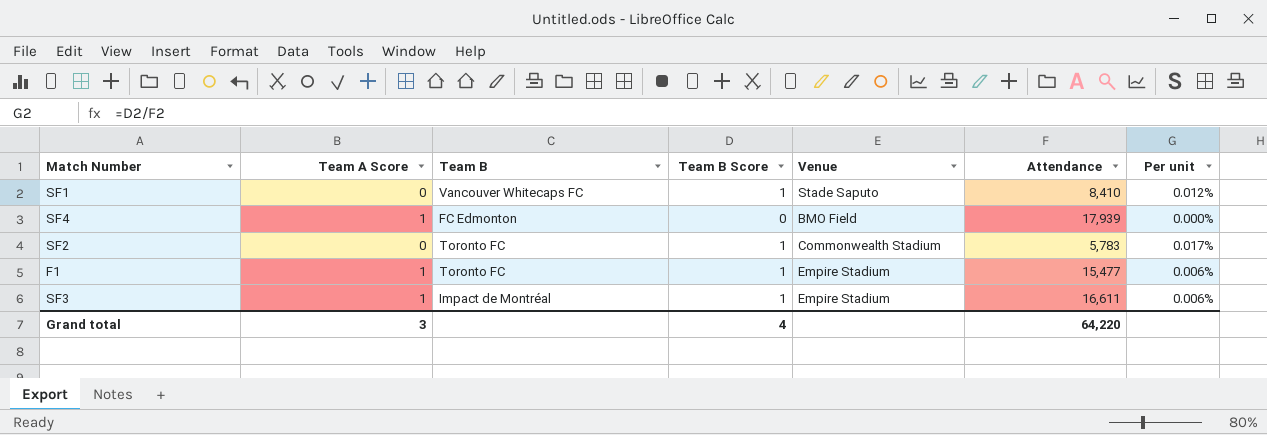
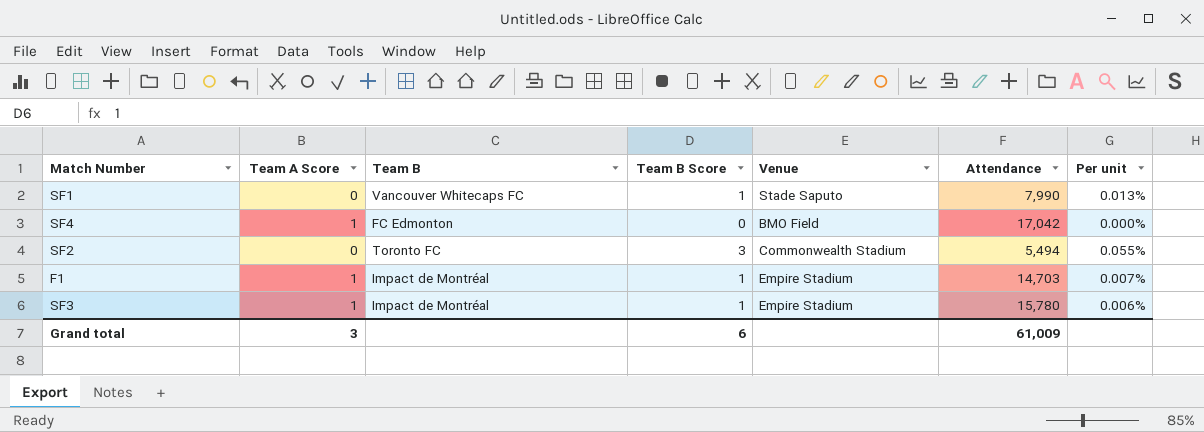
SF1 | Attendance: 8,410 -> 7,990
SF1 | Per unit: 0.012% -> 0.013%
SF4 | Attendance: 17,939 -> 17,042
SF2 | Team B Score: 1 -> 3
SF2 | Attendance: 5,783 -> 5,494
SF2 | Per unit: 0.017% -> 0.055%
F1 | Team B: Toronto FC -> Impact de Montréal
F1 | Attendance: 15,477 -> 14,703
F1 | Per unit: 0.006% -> 0.007%
SF3 | Attendance: 16,611 -> 15,780
Grand total | Team B Score: 4 -> 6
Grand total | Attendance: 64,220 -> 61,009

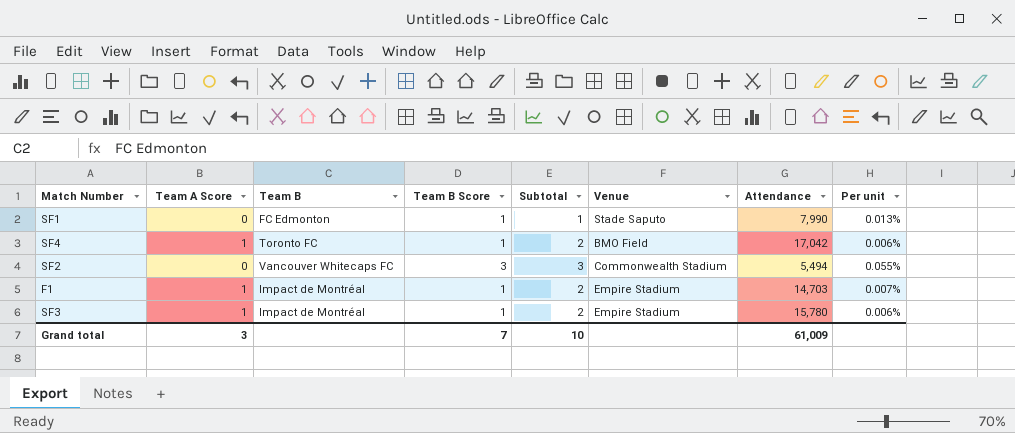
column Subtotal | formula: none -> [Team A Score] + [Team B Score]
SF1 | Team B: Vancouver Whitecaps FC -> FC Edmonton
SF4 | Team B: FC Edmonton -> Toronto FC
SF4 | Team B Score: 0 -> 1
SF4 | Per unit: 0.000% -> 0.006%
SF2 | Team B: Toronto FC -> Vancouver Whitecaps FC
Grand total | Team B Score: 6 -> 7

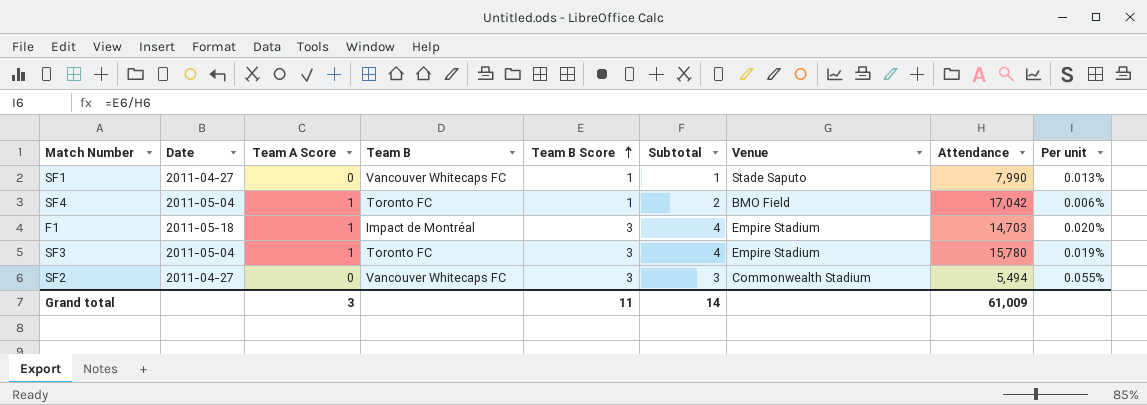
row order: none -> Team B Score ascending
column Date | position: none -> 2
SF1 | Team B: FC Edmonton -> Vancouver Whitecaps FC
F1 | Team B Score: 1 -> 3
F1 | Subtotal: 2 -> 4
F1 | Per unit: 0.007% -> 0.020%
SF3 | Team B: Impact de Montréal -> Toronto FC
SF3 | Team B Score: 1 -> 3
SF3 | Subtotal: 2 -> 4
SF3 | Per unit: 0.006% -> 0.019%
Grand total | Team B Score: 7 -> 11
Grand total | Subtotal: 10 -> 14

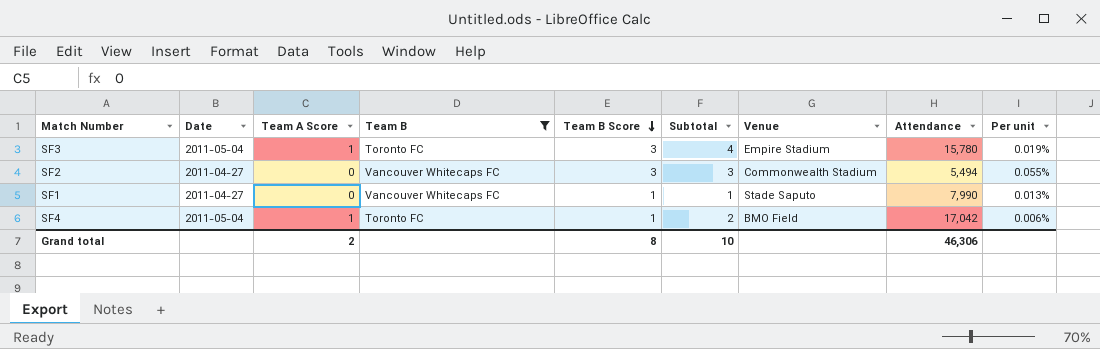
filter: none -> Team B != Impact de Montréal
row order: Team B Score ascending -> Team B Score descending
Grand total | Team A Score: 3 -> 2
Grand total | Team B Score: 11 -> 8
Grand total | Subtotal: 14 -> 10
Grand total | Attendance: 61,009 -> 46,306

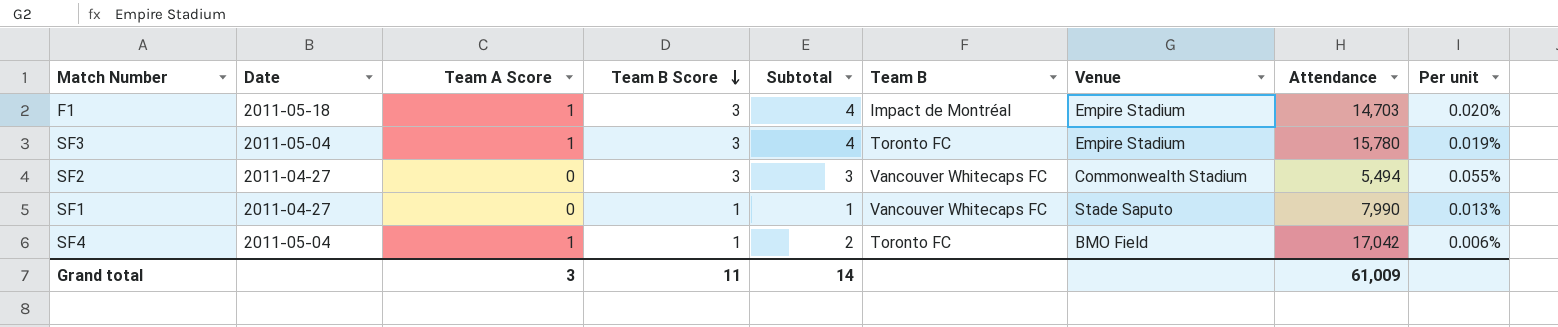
filter: Team B != Impact de Montréal -> none
column Team B | position: 4 -> 6
Grand total | Team A Score: 2 -> 3
Grand total | Team B Score: 8 -> 11
Grand total | Subtotal: 10 -> 14
Grand total | Attendance: 46,306 -> 61,009

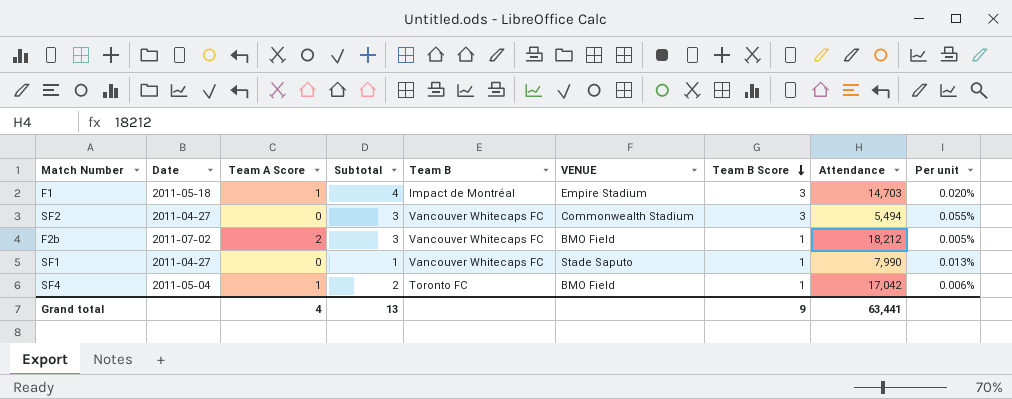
column name: Venue -> VENUE
column Team B Score | position: 4 -> 7
row SF3: 2011-05-04 | 1 | 3 | 4 | Toronto FC | Empire Stadium | 15,780 | 0.019% -> none
row F2b: none -> 2011-07-02 | 2 | 3 | Vancouver Whitecaps FC | BMO Field | 1 | 18,212 | 0.005%
Grand total | Team A Score: 3 -> 4
Grand total | Subtotal: 14 -> 13
Grand total | Team B Score: 11 -> 9
Grand total | Attendance: 61,009 -> 63,441

